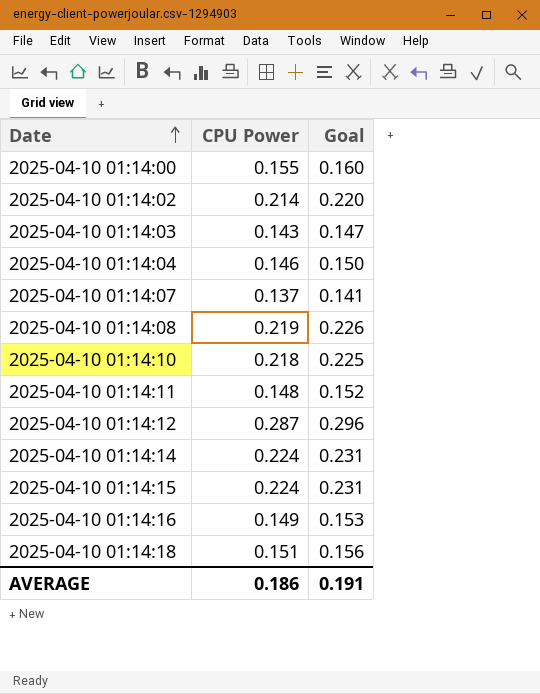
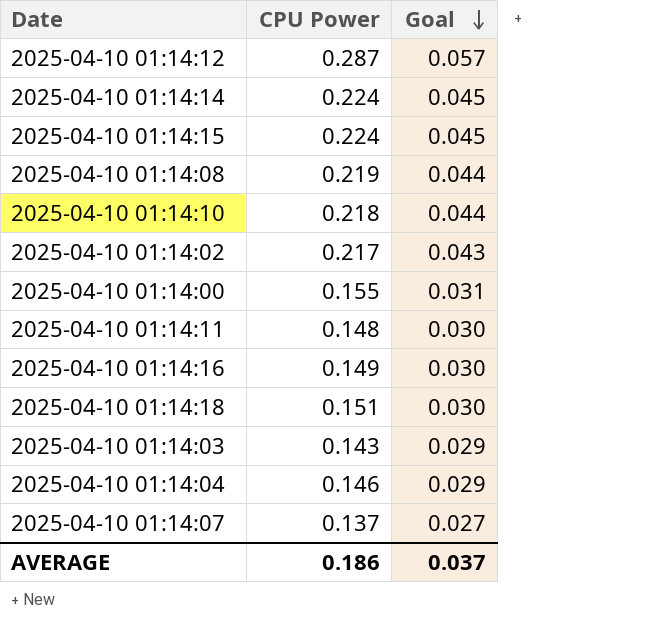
row order: Date ascending -> Goal descending
column Goal | formula: [CPU Power] * 1.03 -> [CPU Power] * 0.2
2025-04-10 01:14:02 | CPU Power: 0.214 -> 0.217
AVERAGE | Goal: 0.191 -> 0.037

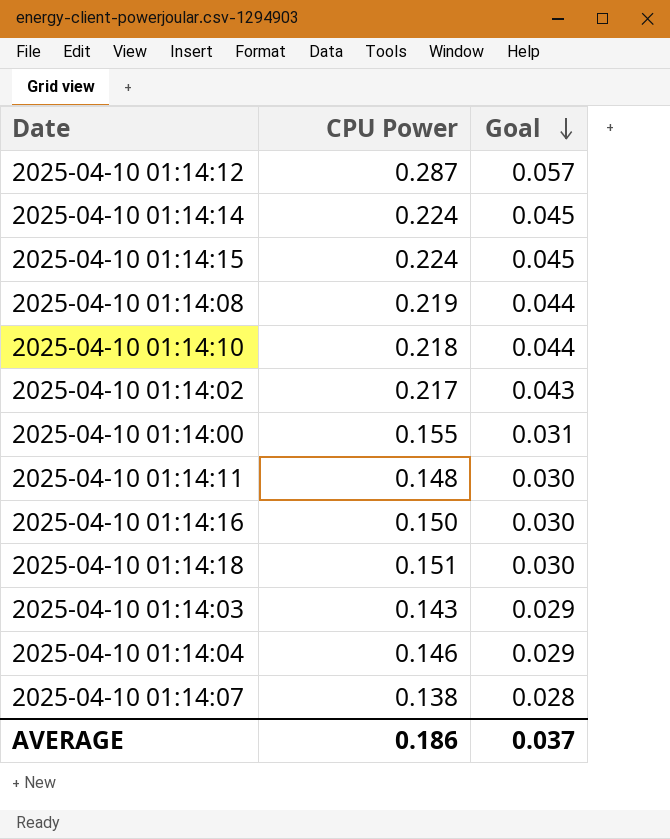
2025-04-10 01:14:16 | CPU Power: 0.149 -> 0.150
2025-04-10 01:14:07 | CPU Power: 0.137 -> 0.138
2025-04-10 01:14:07 | Goal: 0.027 -> 0.028

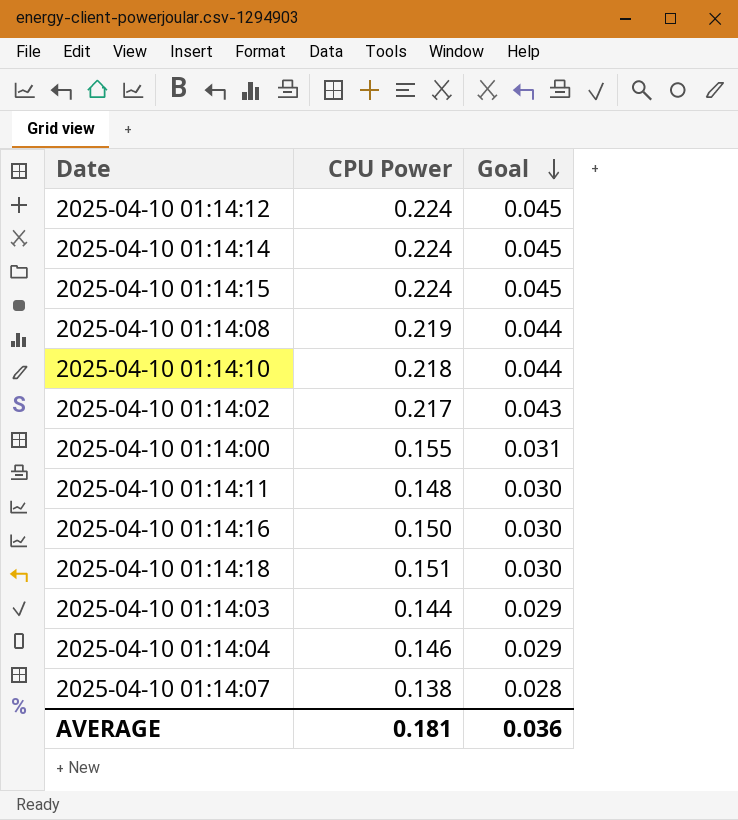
2025-04-10 01:14:12 | CPU Power: 0.287 -> 0.224
2025-04-10 01:14:12 | Goal: 0.057 -> 0.045
2025-04-10 01:14:03 | CPU Power: 0.143 -> 0.144
AVERAGE | CPU Power: 0.186 -> 0.181
AVERAGE | Goal: 0.037 -> 0.036

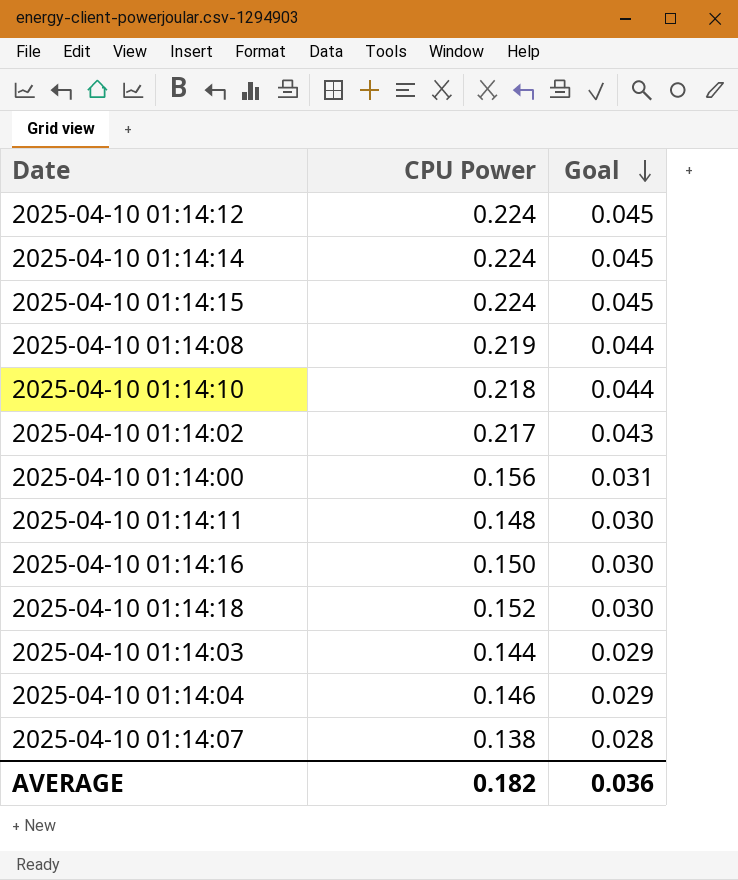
2025-04-10 01:14:00 | CPU Power: 0.155 -> 0.156
2025-04-10 01:14:18 | CPU Power: 0.151 -> 0.152
AVERAGE | CPU Power: 0.181 -> 0.182

